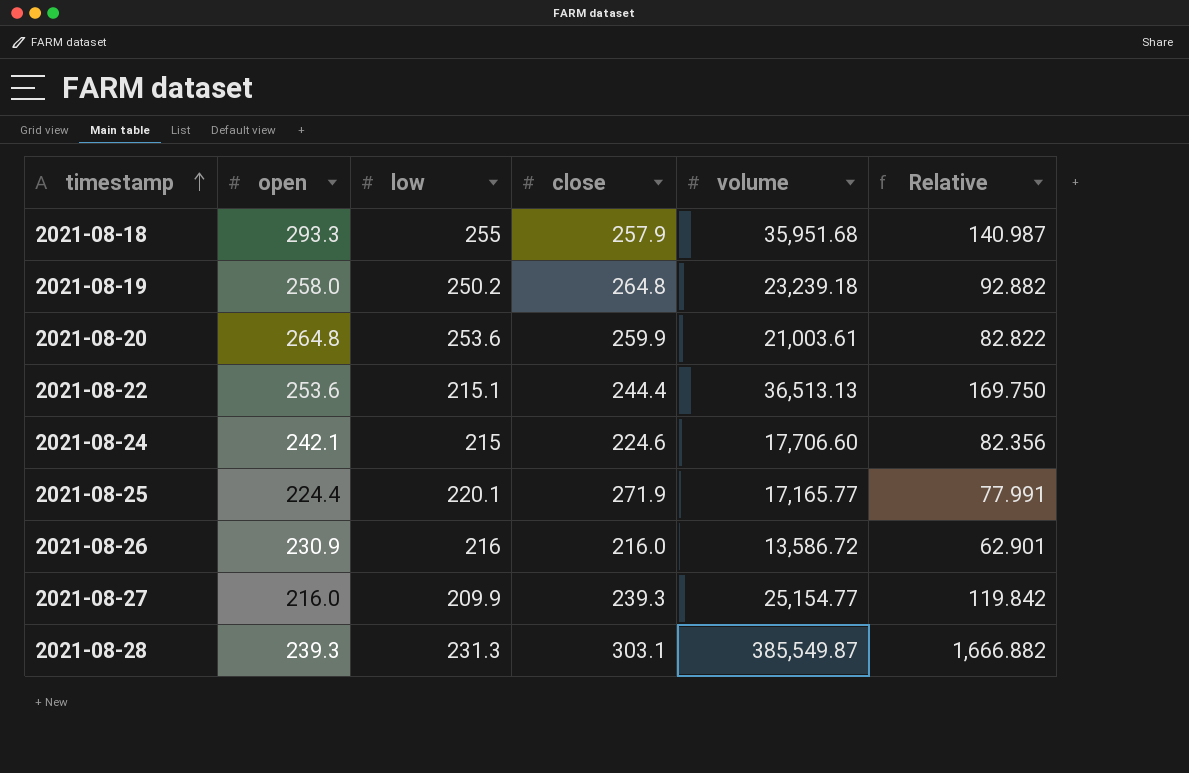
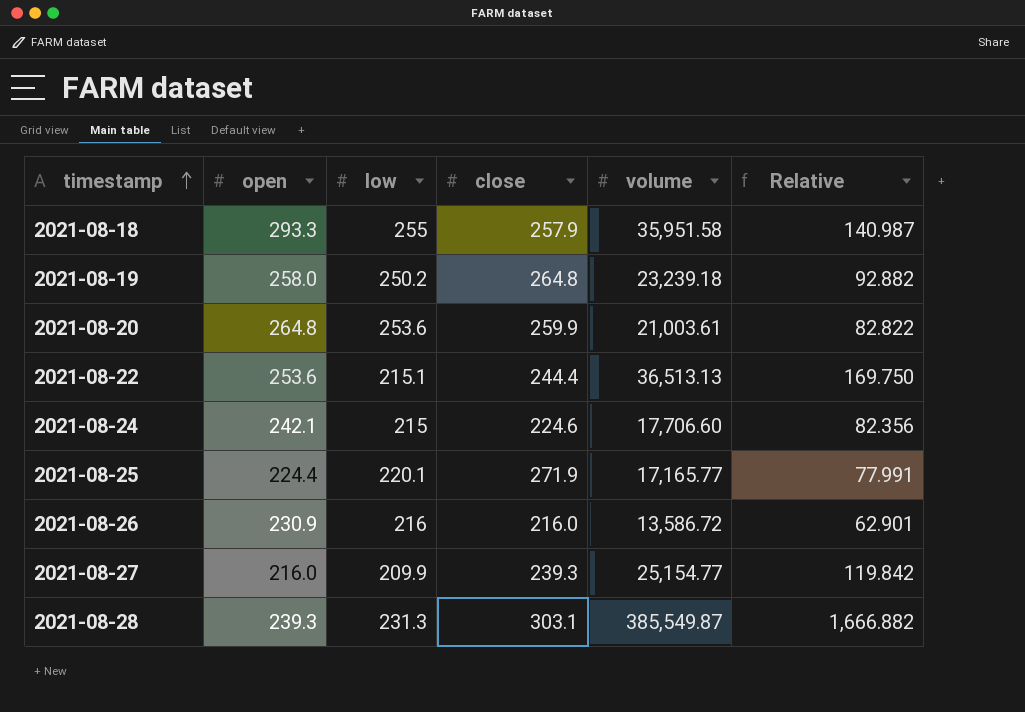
2021-08-18 | volume: 35,951.68 -> 35,951.58

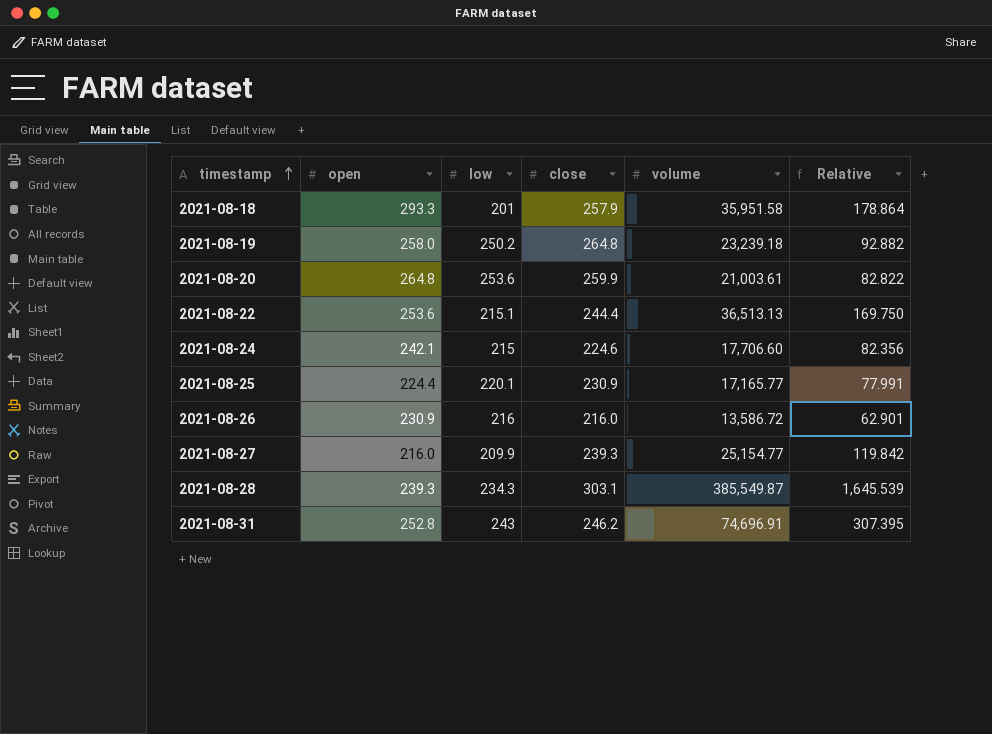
2021-08-18 | low: 255 -> 201
2021-08-18 | Relative: 140.987 -> 178.864
2021-08-25 | close: 271.9 -> 230.9
2021-08-28 | low: 231.3 -> 234.3
2021-08-28 | Relative: 1,666.882 -> 1,645.539
row 2021-08-31: none -> 252.8 | 243 | 246.2 | 74,696.91 | 307.395

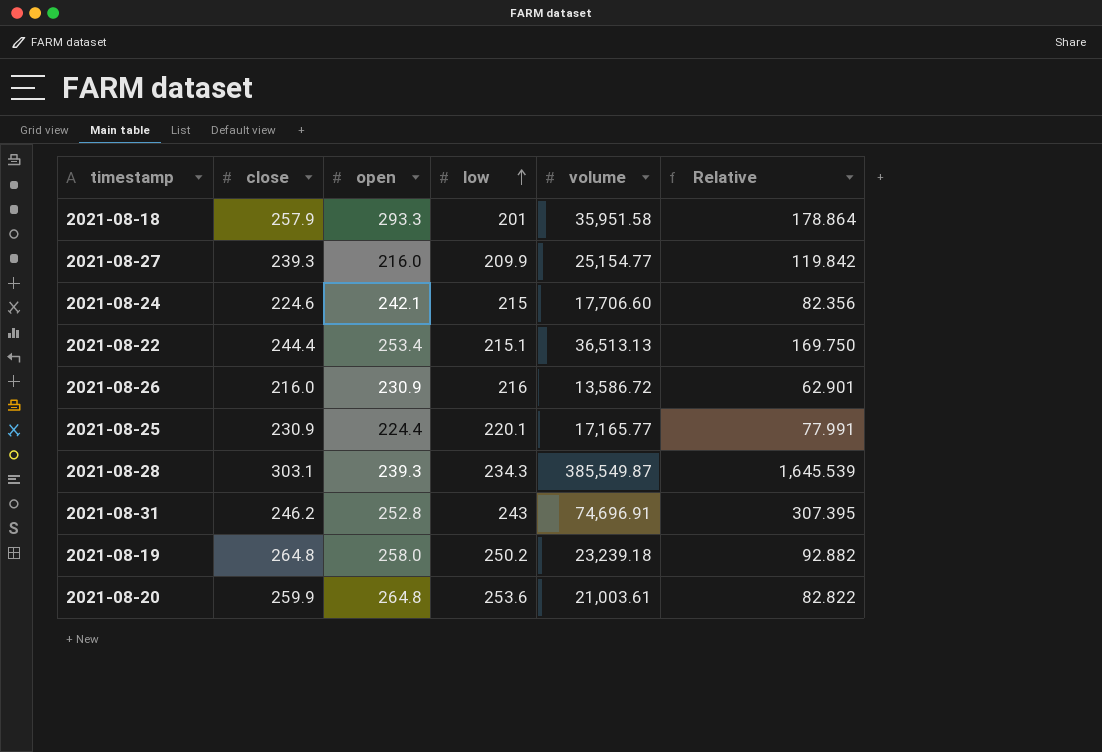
row order: timestamp ascending -> low ascending
column close | position: 4 -> 2
2021-08-22 | open: 253.6 -> 253.4

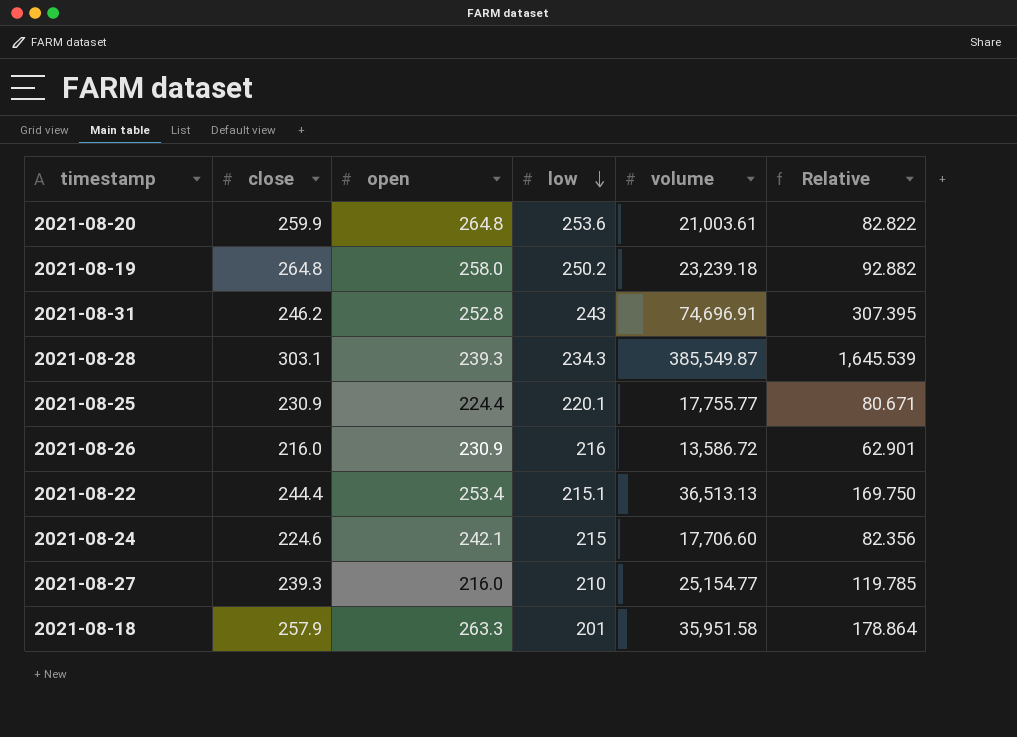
row order: low ascending -> low descending
2021-08-25 | volume: 17,165.77 -> 17,755.77
2021-08-25 | Relative: 77.991 -> 80.671
2021-08-27 | low: 209.9 -> 210
2021-08-27 | Relative: 119.842 -> 119.785
2021-08-18 | open: 293.3 -> 263.3

